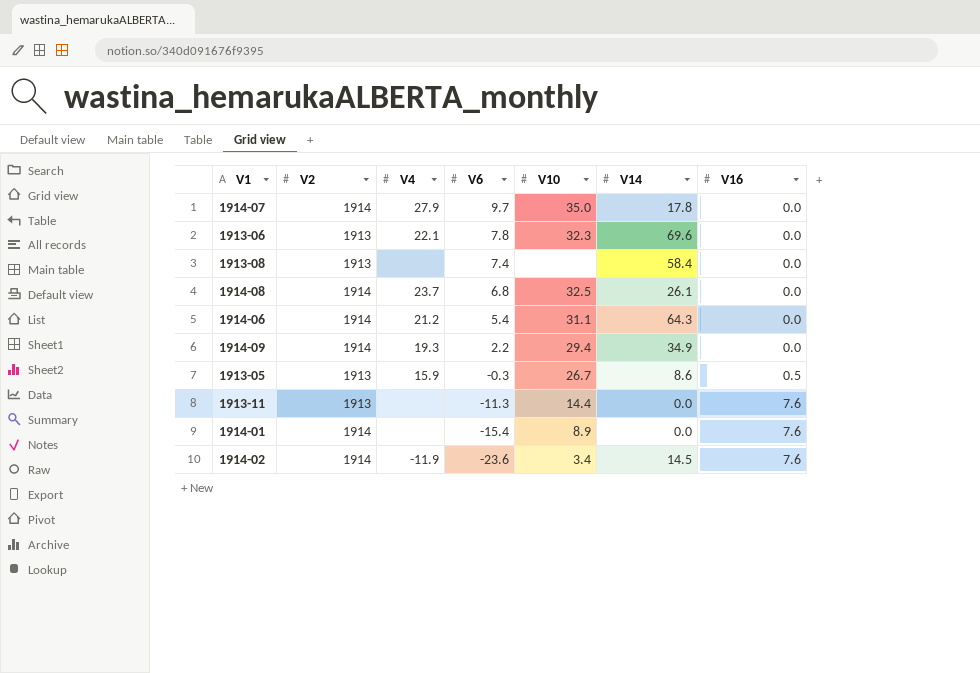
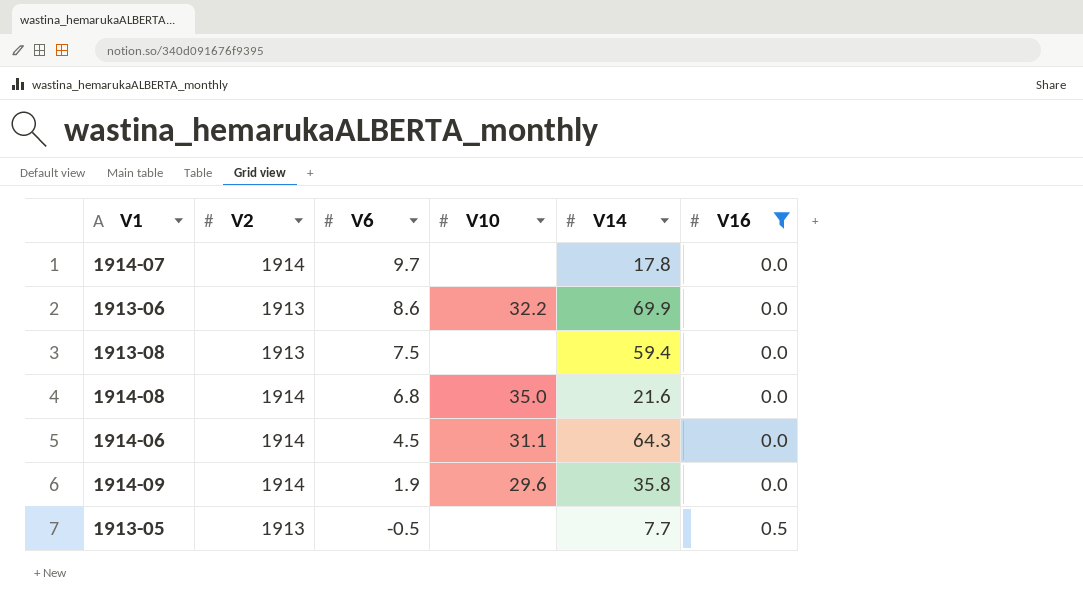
filter: none -> V16 != 7.6
column V4 | position: 3 -> none
1914-07 | V10: 35.0 -> none
1913-06 | V6: 7.8 -> 8.6
1913-06 | V10: 32.3 -> 32.2
1913-06 | V14: 69.6 -> 69.9
1913-08 | V6: 7.4 -> 7.5
1913-08 | V14: 58.4 -> 59.4
1914-08 | V10: 32.5 -> 35.0
1914-08 | V14: 26.1 -> 21.6
1914-06 | V6: 5.4 -> 4.5
1914-09 | V6: 2.2 -> 1.9
1914-09 | V10: 29.4 -> 29.6
1914-09 | V14: 34.9 -> 35.8
1913-05 | V6: -0.3 -> -0.5
1913-05 | V10: 26.7 -> none
1913-05 | V14: 8.6 -> 7.7

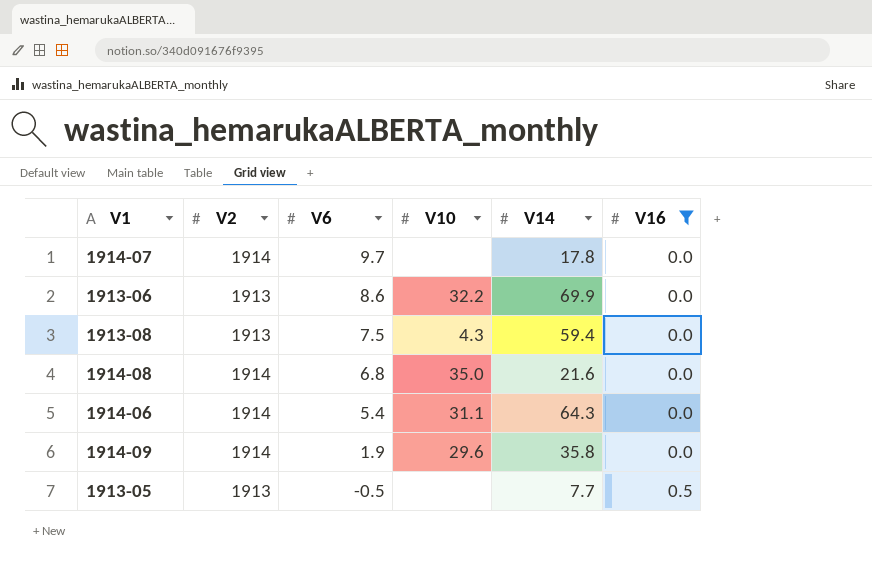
1913-08 | V10: none -> 4.3
1914-06 | V6: 4.5 -> 5.4

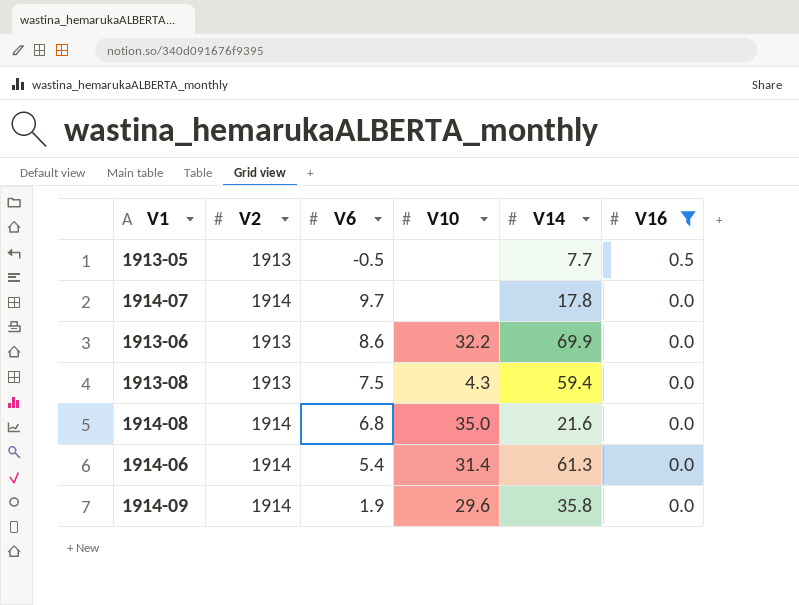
row order: V6 descending -> V16 descending
1914-06 | V10: 31.1 -> 31.4
1914-06 | V14: 64.3 -> 61.3

